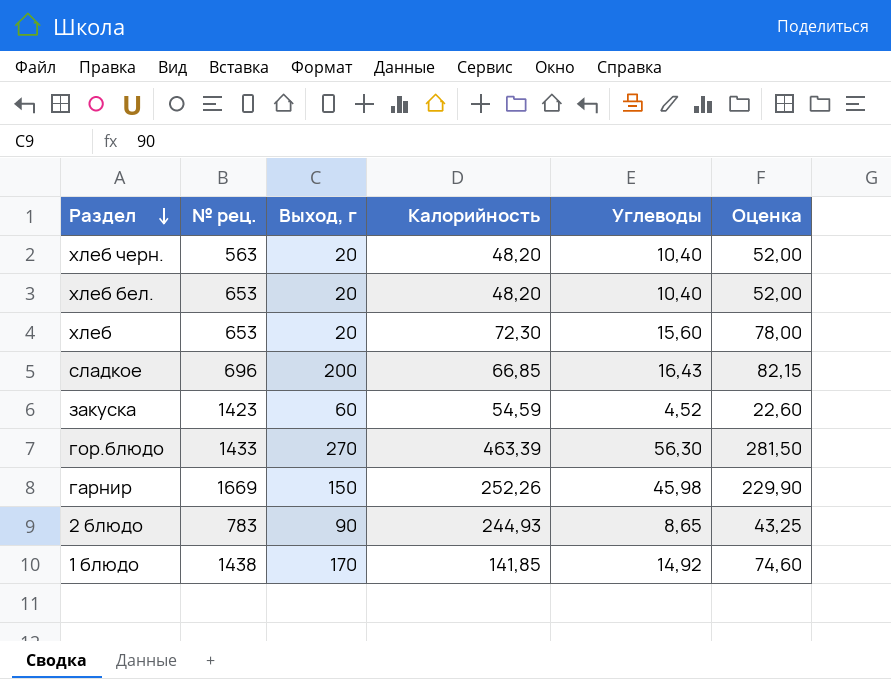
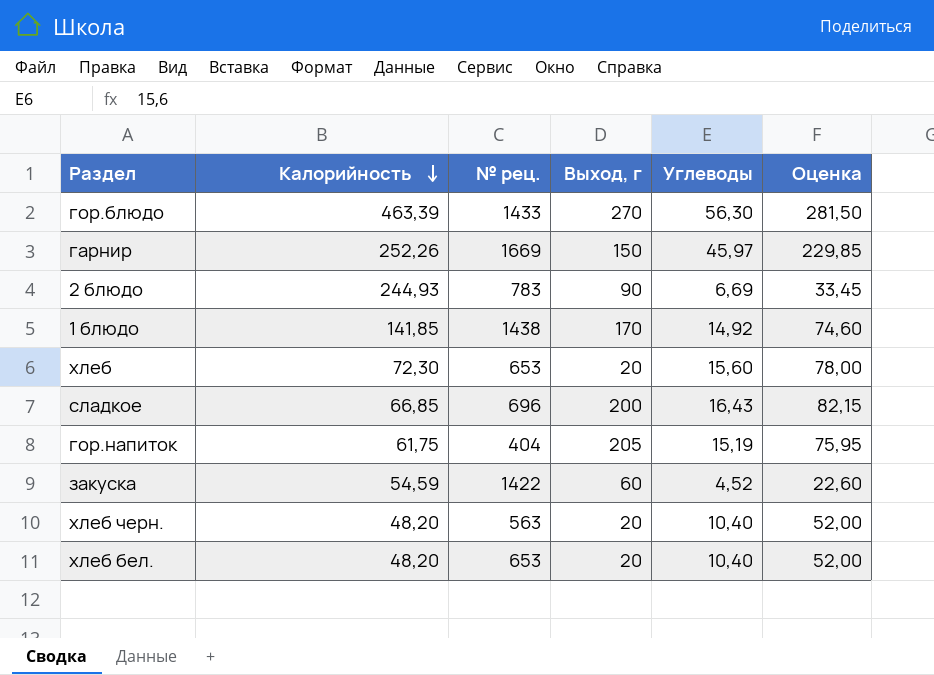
row order: Раздел descending -> Калорийность descending
column Калорийность | position: 4 -> 2
гарнир | Углеводы: 45,98 -> 45,97
гарнир | Оценка: 229,90 -> 229,85
2 блюдо | Углеводы: 8,65 -> 6,69
2 блюдо | Оценка: 43,25 -> 33,45
row гор.напиток: none -> 61,75 | 404 | 205 | 15,19 | 75,95
закуска | № рец.: 1423 -> 1422

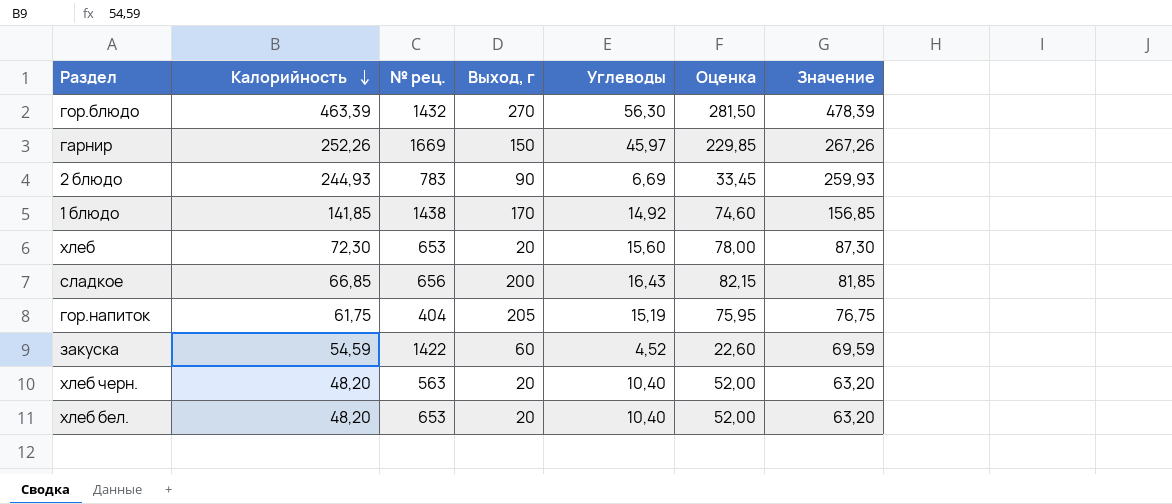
column Значение | formula: none -> [Калорийность] + 15
гор.блюдо | № рец.: 1433 -> 1432
сладкое | № рец.: 696 -> 656

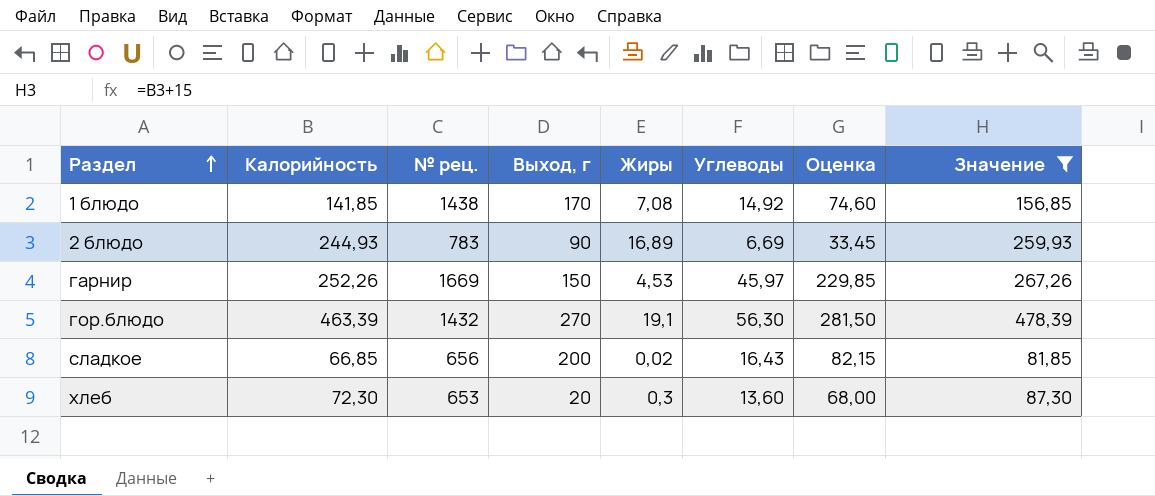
filter: none -> Значение >= 81,85
row order: Калорийность descending -> Раздел ascending
column Жиры | position: none -> 5
хлеб | Углеводы: 15,60 -> 13,60
хлеб | Оценка: 78,00 -> 68,00

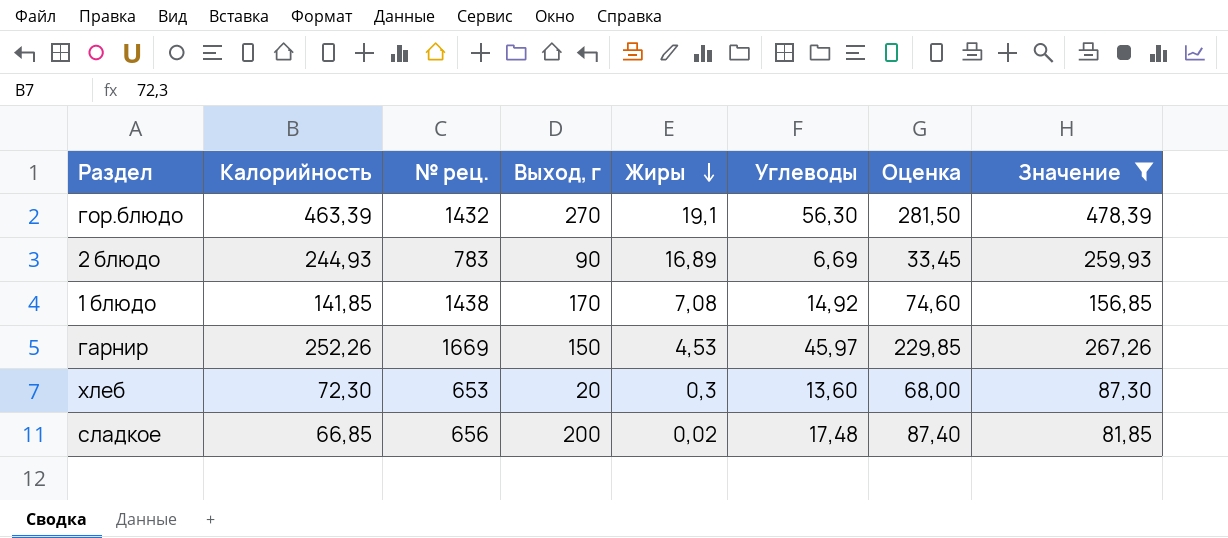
row order: Раздел ascending -> Жиры descending
сладкое | Углеводы: 16,43 -> 17,48
сладкое | Оценка: 82,15 -> 87,40

